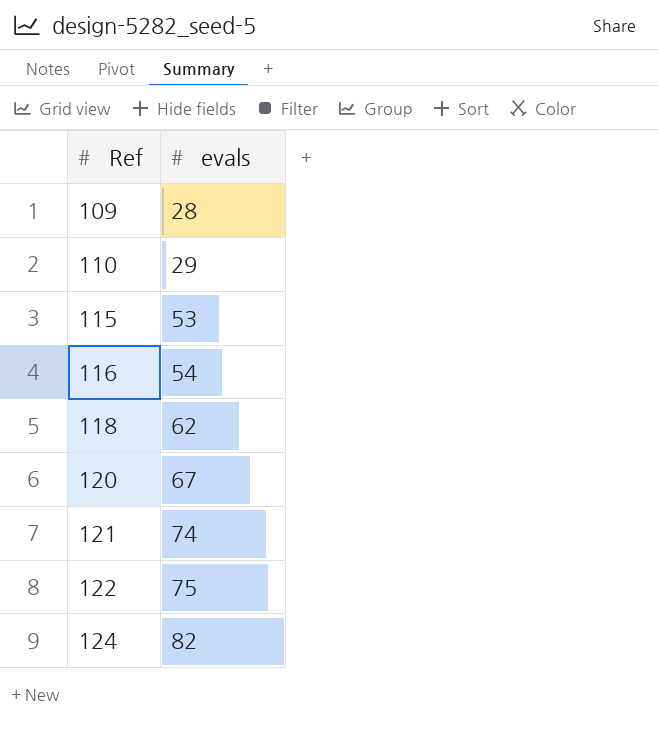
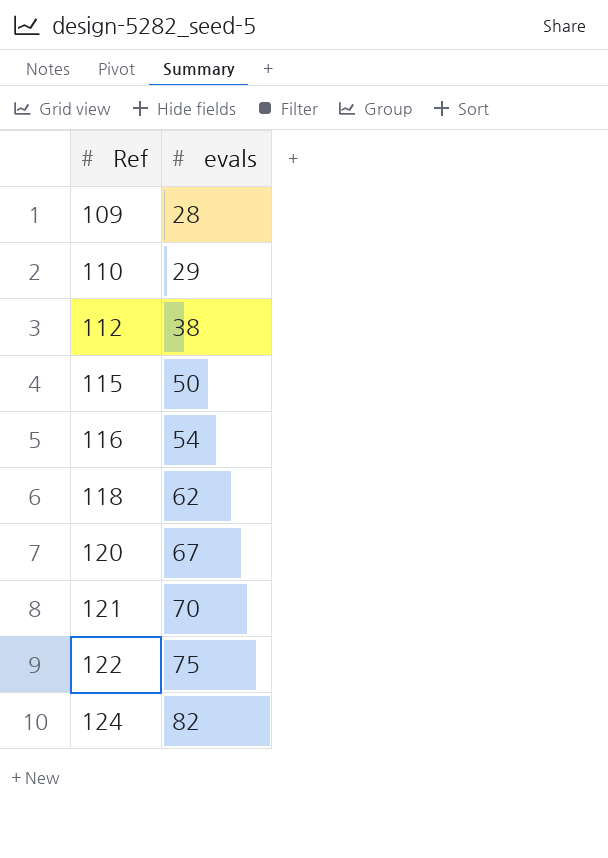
row 112: none -> 38
115 | evals: 53 -> 50
121 | evals: 74 -> 70

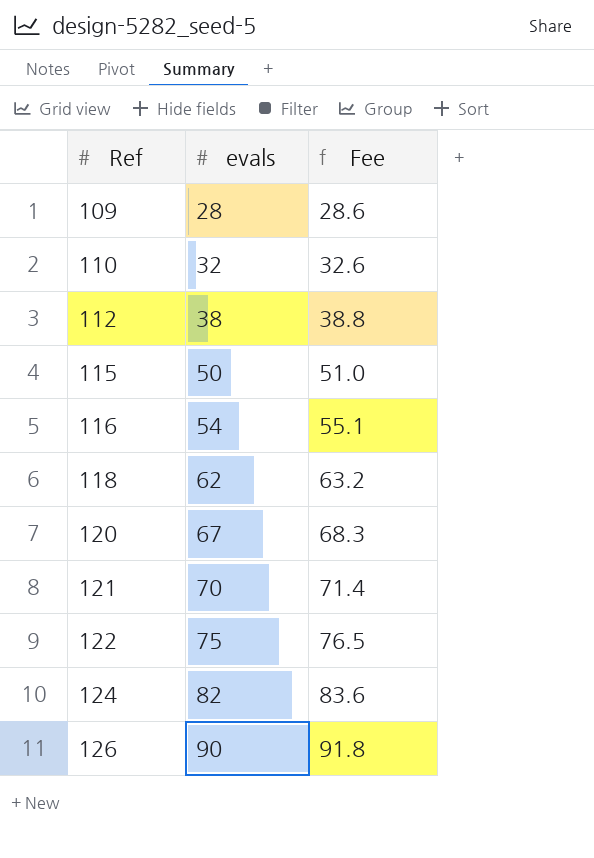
column Fee | formula: none -> [evals] * 1.02
110 | evals: 29 -> 32
row 126: none -> 90 | 91.8

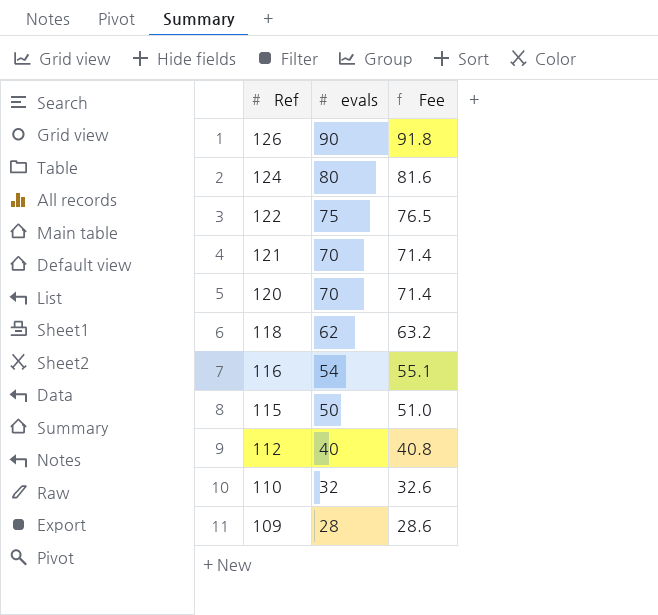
row order: Ref ascending -> Ref descending
124 | evals: 82 -> 80
124 | Fee: 83.6 -> 81.6
120 | evals: 67 -> 70
120 | Fee: 68.3 -> 71.4
112 | evals: 38 -> 40
112 | Fee: 38.8 -> 40.8

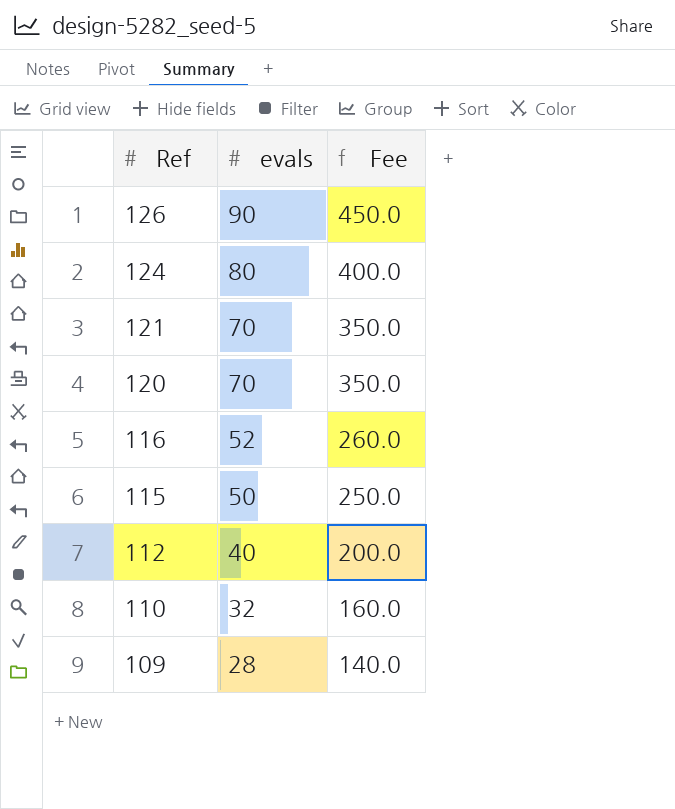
column Fee | formula: [evals] * 1.02 -> [evals] * 5
row 122: 75 | 76.5 -> none
row 118: 62 | 63.2 -> none
116 | evals: 54 -> 52

